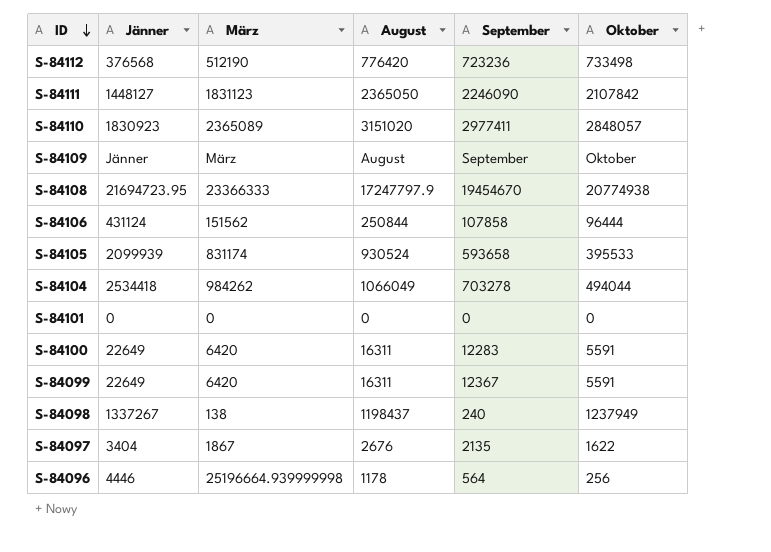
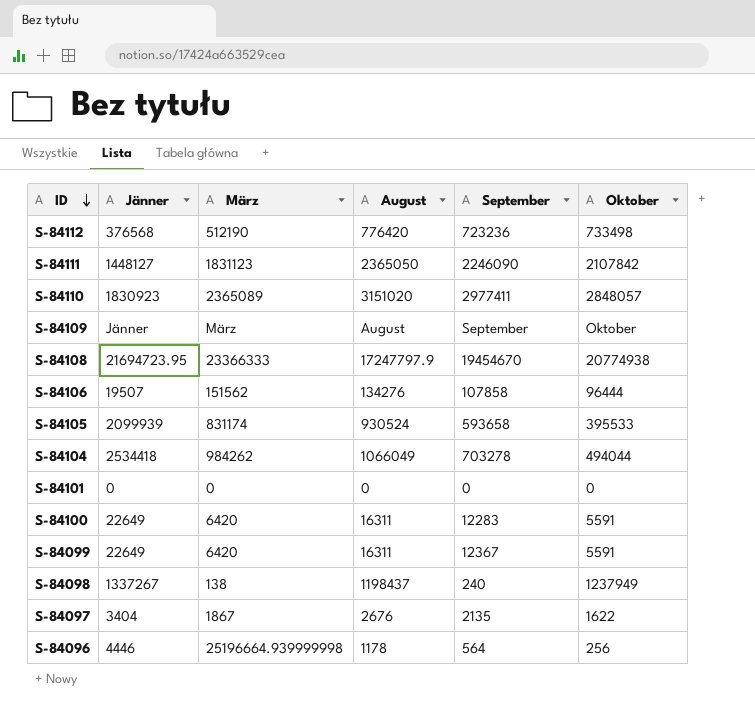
S-84106 | Jänner: 431124 -> 19507
S-84106 | August: 250844 -> 134276

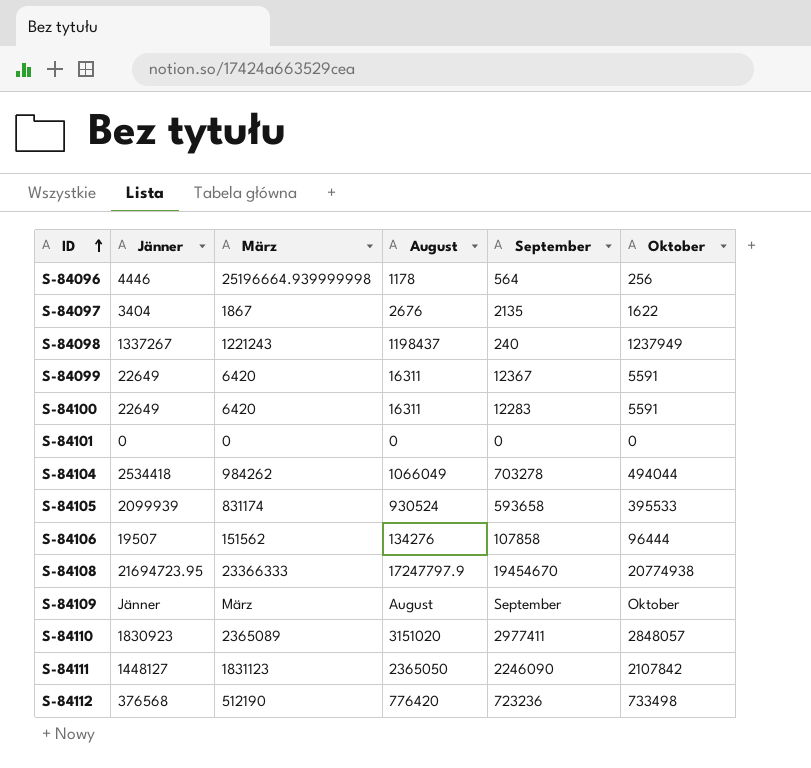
row order: ID descending -> ID ascending
S-84098 | März: 138 -> 1221243

